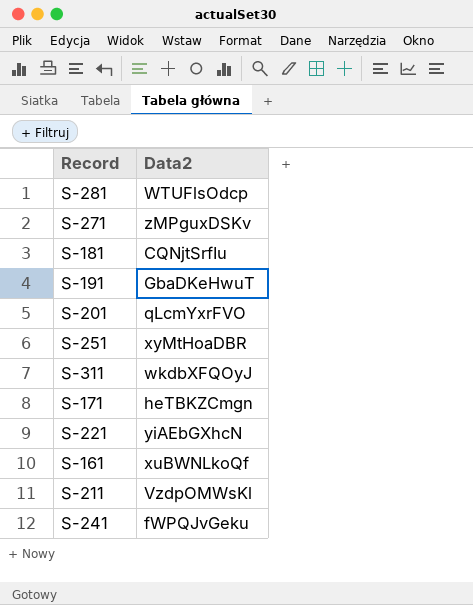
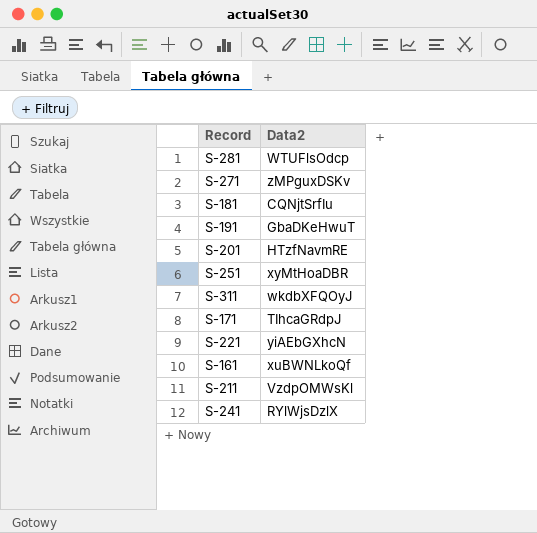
S-201 | Data2: qLcmYxrFVO -> HTzfNavmRE
S-171 | Data2: heTBKZCmgn -> TIhcaGRdpJ
S-241 | Data2: fWPQJvGeku -> RYlWjsDzlX

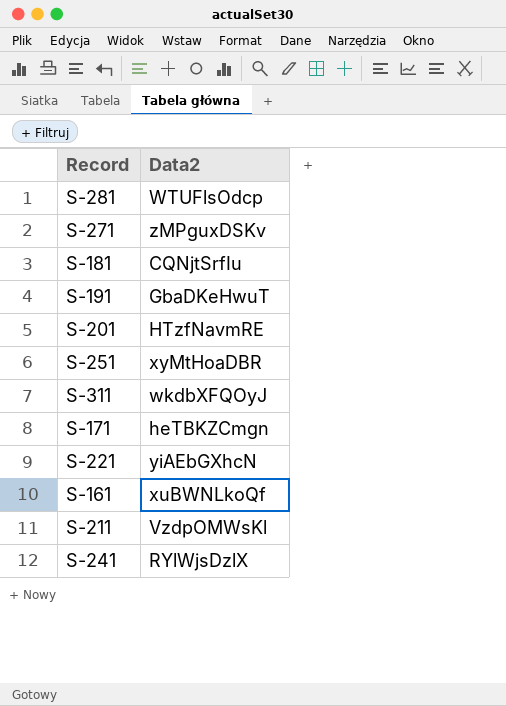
S-171 | Data2: TIhcaGRdpJ -> heTBKZCmgn

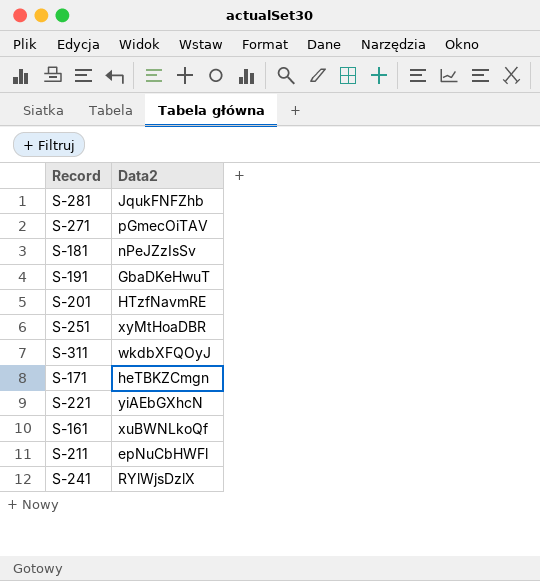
S-281 | Data2: WTUFlsOdcp -> JqukFNFZhb
S-271 | Data2: zMPguxDSKv -> pGmecOiTAV
S-181 | Data2: CQNjtSrfIu -> nPeJZzIsSv
S-211 | Data2: VzdpOMWsKl -> epNuCbHWFl

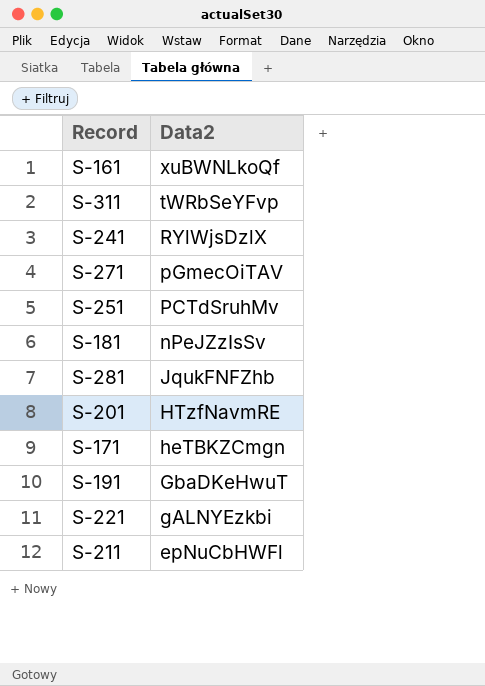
row order: none -> Data2 descending
S-311 | Data2: wkdbXFQOyJ -> tWRbSeYFvp
S-251 | Data2: xyMtHoaDBR -> PCTdSruhMv
S-221 | Data2: yiAEbGXhcN -> gALNYEzkbi

